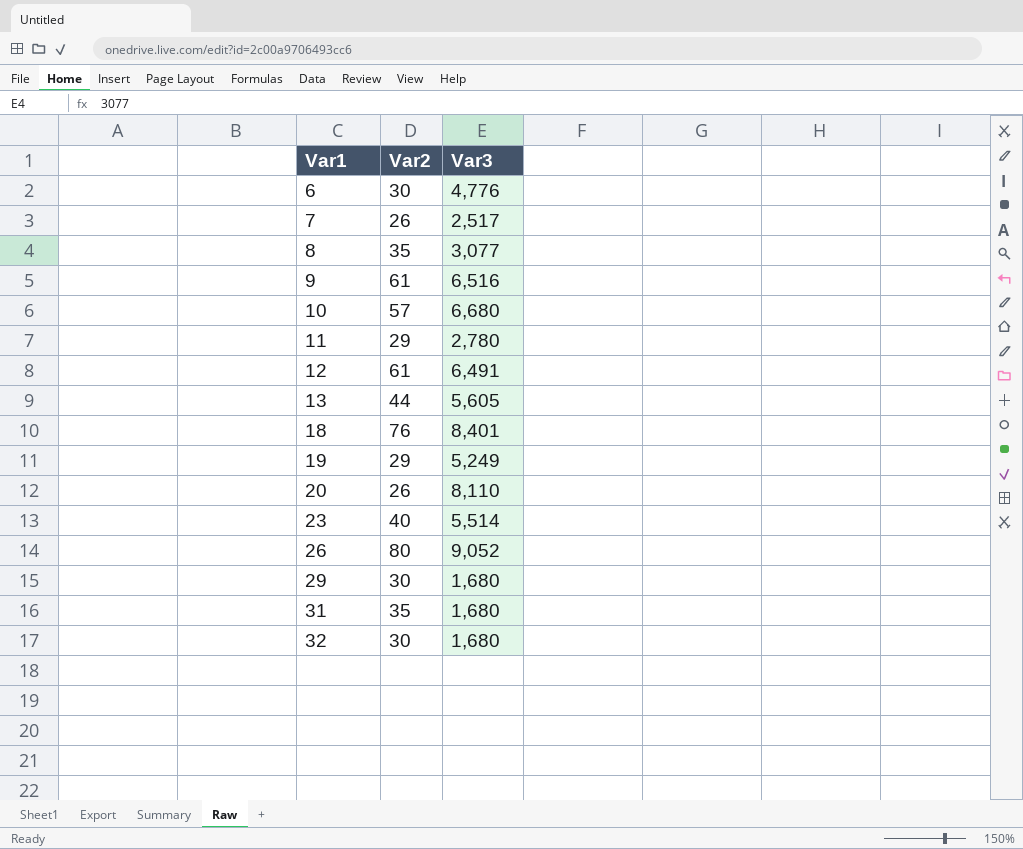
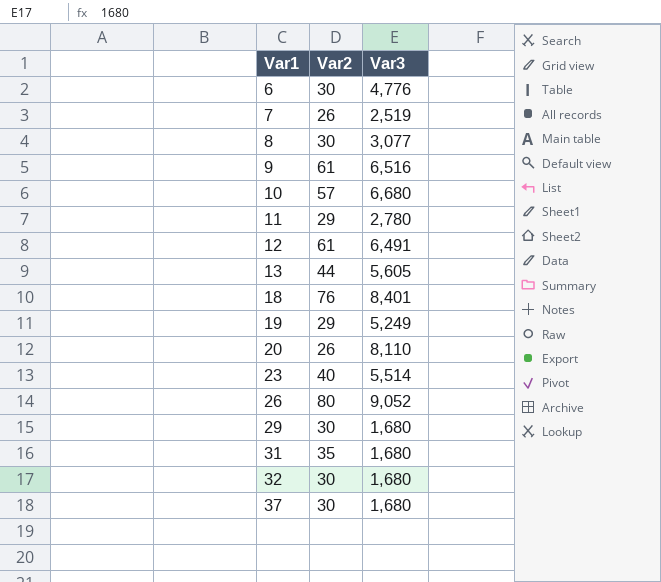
7 | Var3: 2,517 -> 2,519
8 | Var2: 35 -> 30
row 37: none -> 30 | 1,680

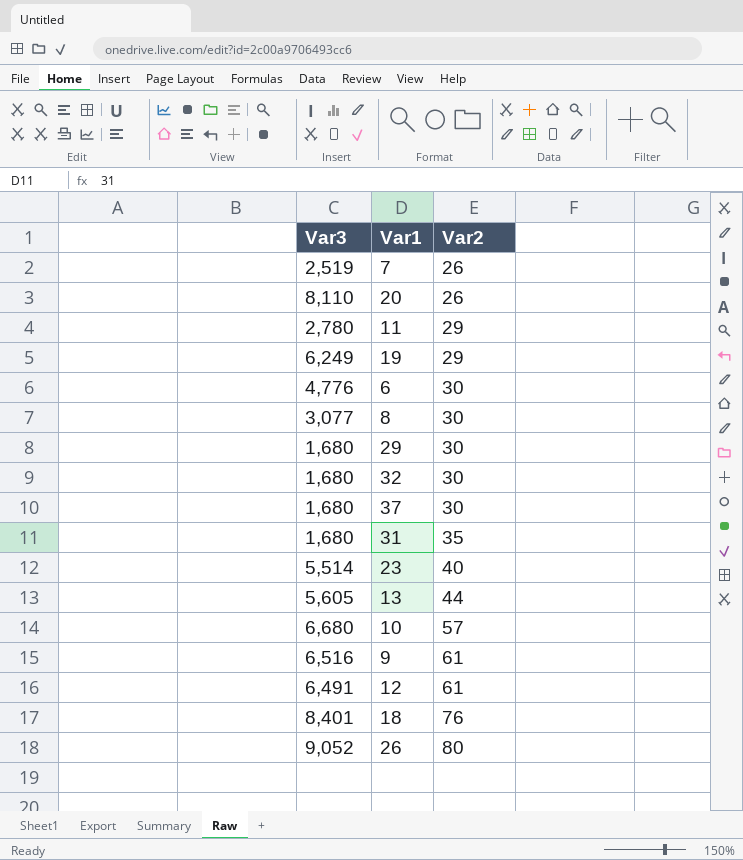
row order: Var1 ascending -> Var2 ascending
column Var3 | position: 3 -> 1
19 | Var3: 5,249 -> 6,249

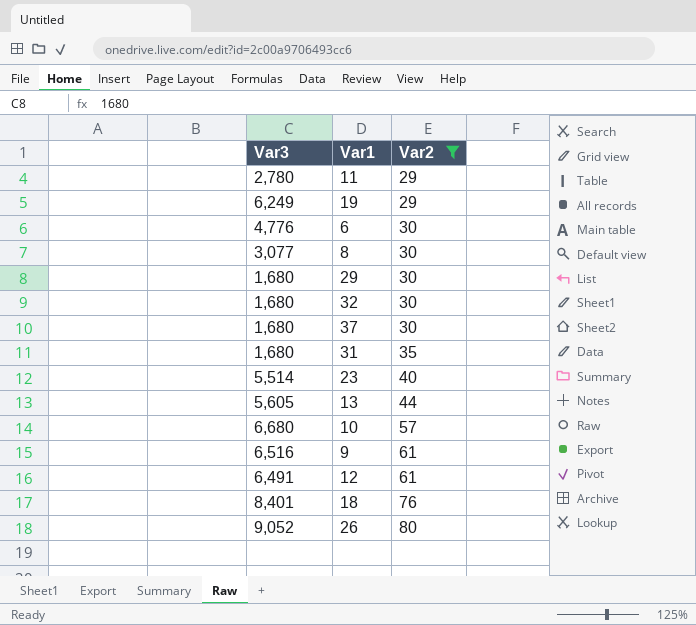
filter: none -> Var2 != 26

